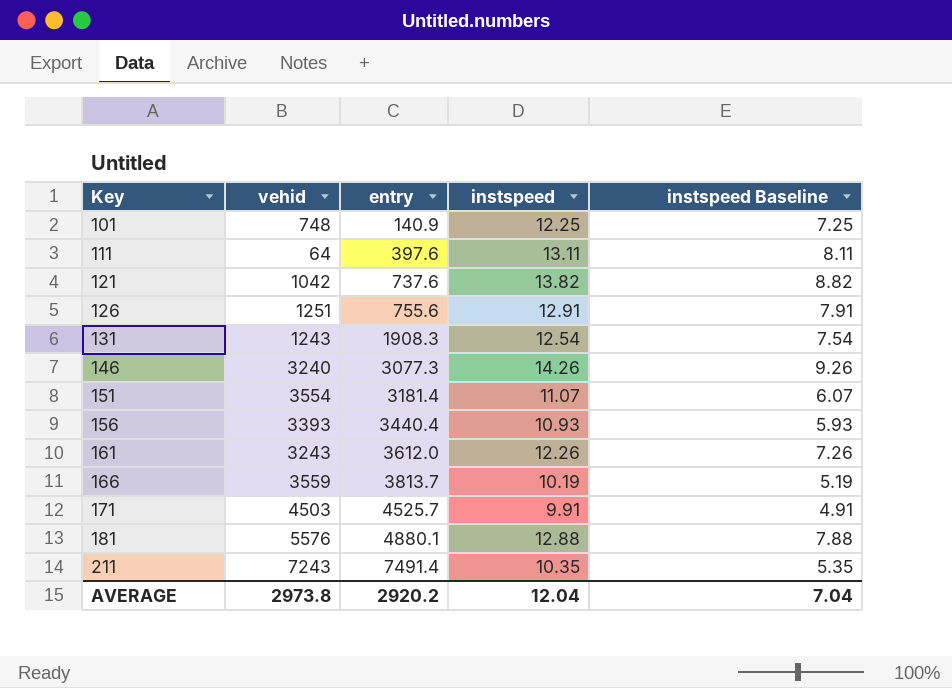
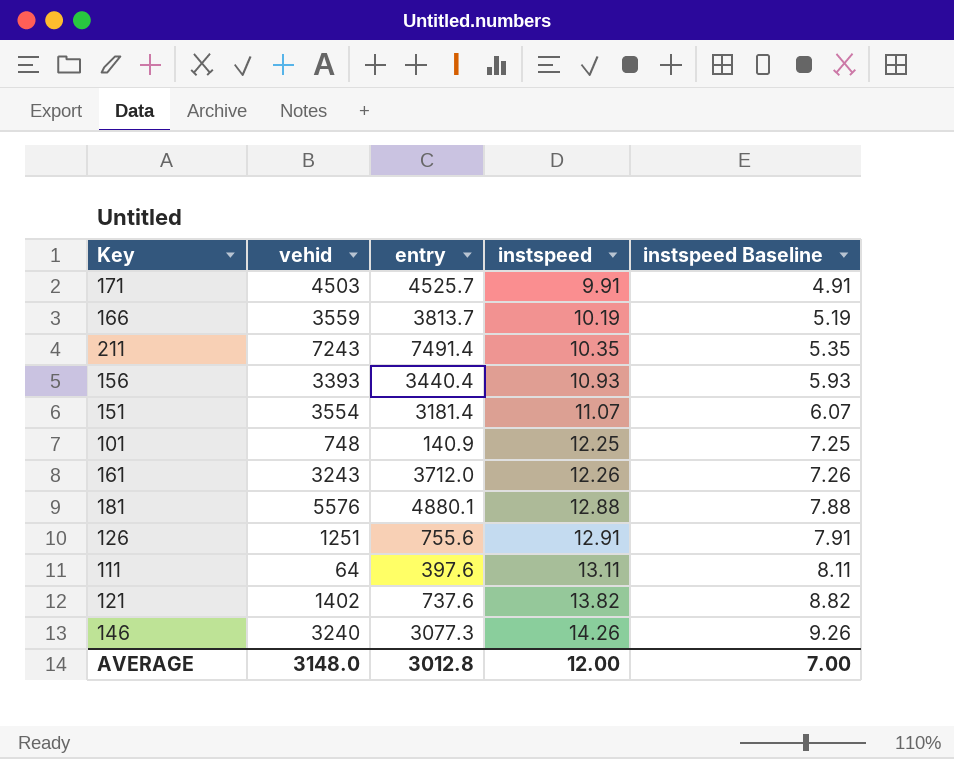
row order: Key ascending -> instspeed ascending
row 131: 1243 | 1908.3 | 12.54 | 7.54 -> none
161 | entry: 3612.0 -> 3712.0
121 | vehid: 1042 -> 1402
AVERAGE | vehid: 2973.8 -> 3148.0
AVERAGE | entry: 2920.2 -> 3012.8
AVERAGE | instspeed: 12.04 -> 12.00
AVERAGE | instspeed Baseline: 7.04 -> 7.00

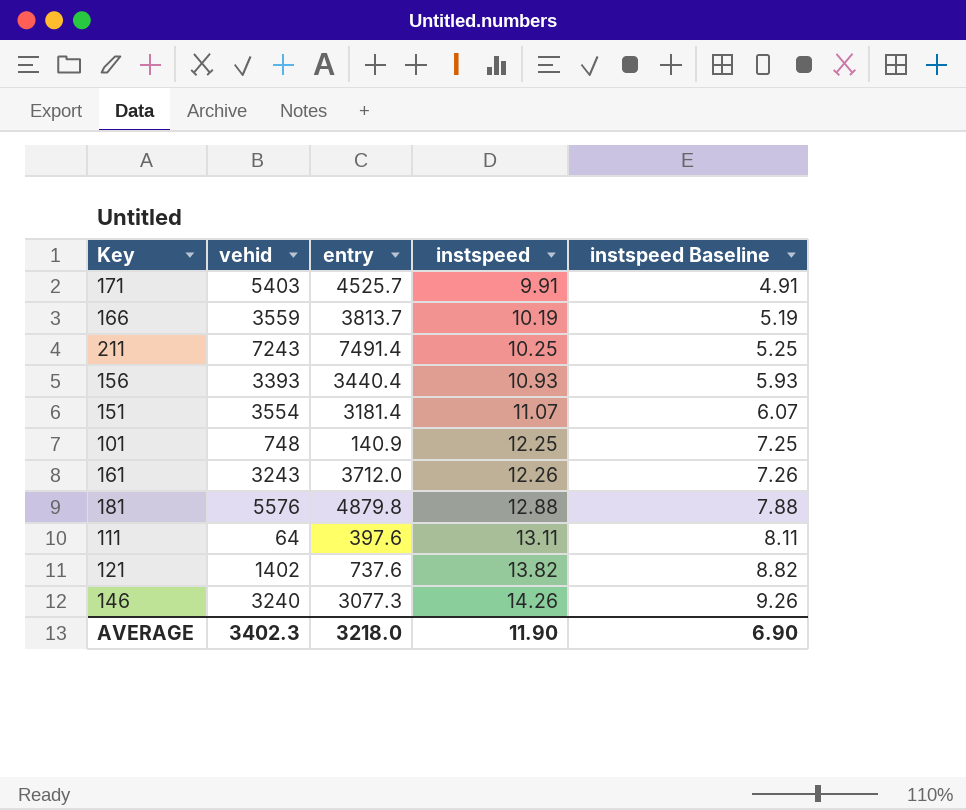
row 126: 1251 | 755.6 | 12.91 | 7.91 -> none
171 | vehid: 4503 -> 5403
211 | instspeed: 10.35 -> 10.25
211 | instspeed Baseline: 5.35 -> 5.25
181 | entry: 4880.1 -> 4879.8
AVERAGE | vehid: 3148.0 -> 3402.3
AVERAGE | entry: 3012.8 -> 3218.0
AVERAGE | instspeed: 12.00 -> 11.90
AVERAGE | instspeed Baseline: 7.00 -> 6.90

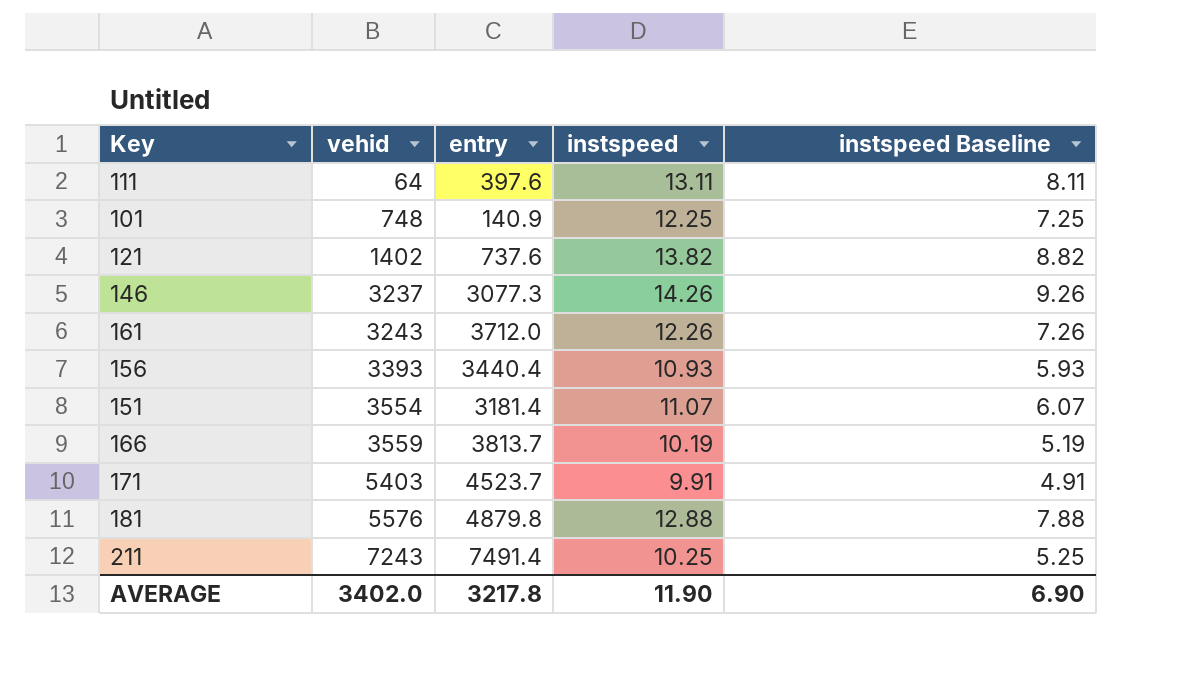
row order: instspeed ascending -> vehid ascending
146 | vehid: 3240 -> 3237
171 | entry: 4525.7 -> 4523.7
AVERAGE | vehid: 3402.3 -> 3402.0
AVERAGE | entry: 3218.0 -> 3217.8

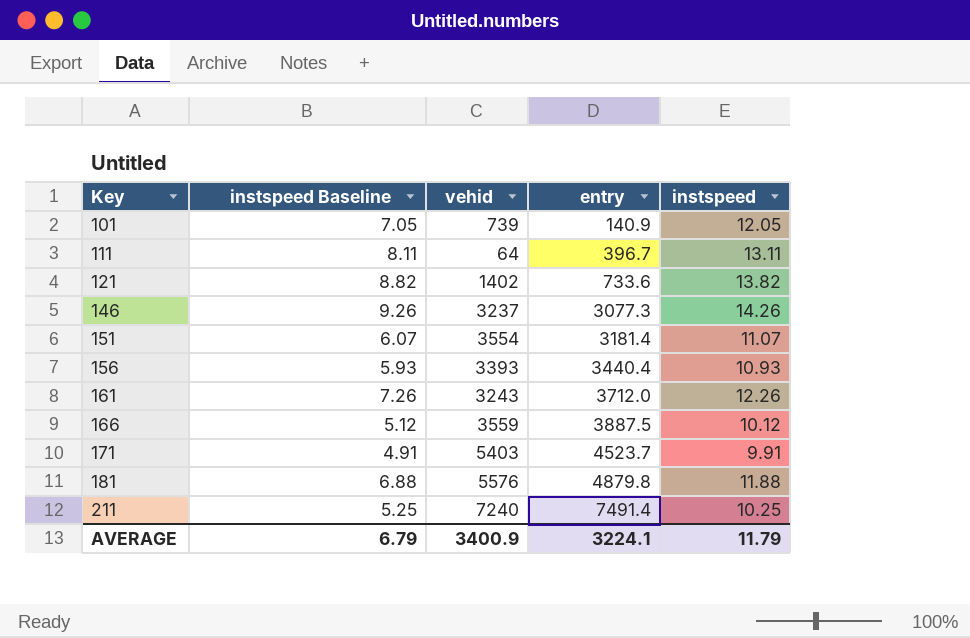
row order: vehid ascending -> Key ascending
column instspeed Baseline | position: 5 -> 2
101 | instspeed Baseline: 7.25 -> 7.05
101 | vehid: 748 -> 739
101 | instspeed: 12.25 -> 12.05
111 | entry: 397.6 -> 396.7
121 | entry: 737.6 -> 733.6
166 | instspeed Baseline: 5.19 -> 5.12
166 | entry: 3813.7 -> 3887.5
166 | instspeed: 10.19 -> 10.12
181 | instspeed Baseline: 7.88 -> 6.88
181 | instspeed: 12.88 -> 11.88
211 | vehid: 7243 -> 7240
AVERAGE | instspeed Baseline: 6.90 -> 6.79
AVERAGE | vehid: 3402.0 -> 3400.9
AVERAGE | entry: 3217.8 -> 3224.1
AVERAGE | instspeed: 11.90 -> 11.79

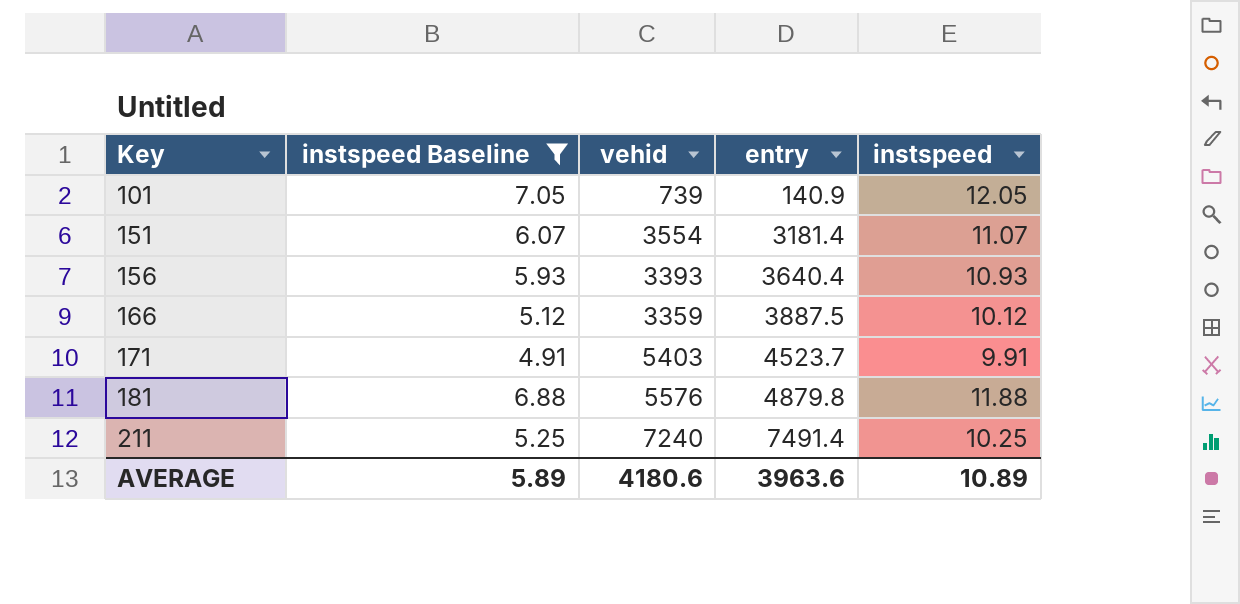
filter: none -> instspeed Baseline <= 7.05
156 | entry: 3440.4 -> 3640.4
166 | vehid: 3559 -> 3359
AVERAGE | instspeed Baseline: 6.79 -> 5.89
AVERAGE | vehid: 3400.9 -> 4180.6
AVERAGE | entry: 3224.1 -> 3963.6
AVERAGE | instspeed: 11.79 -> 10.89

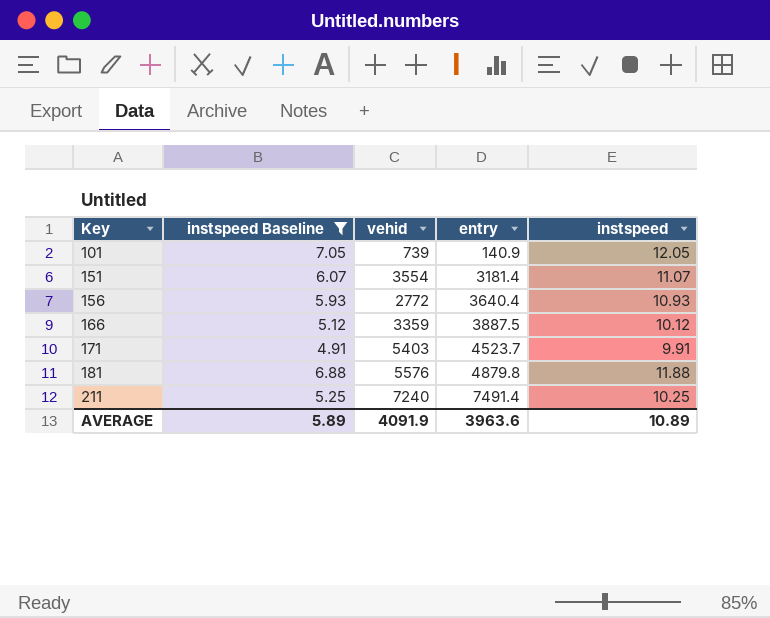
156 | vehid: 3393 -> 2772
AVERAGE | vehid: 4180.6 -> 4091.9

